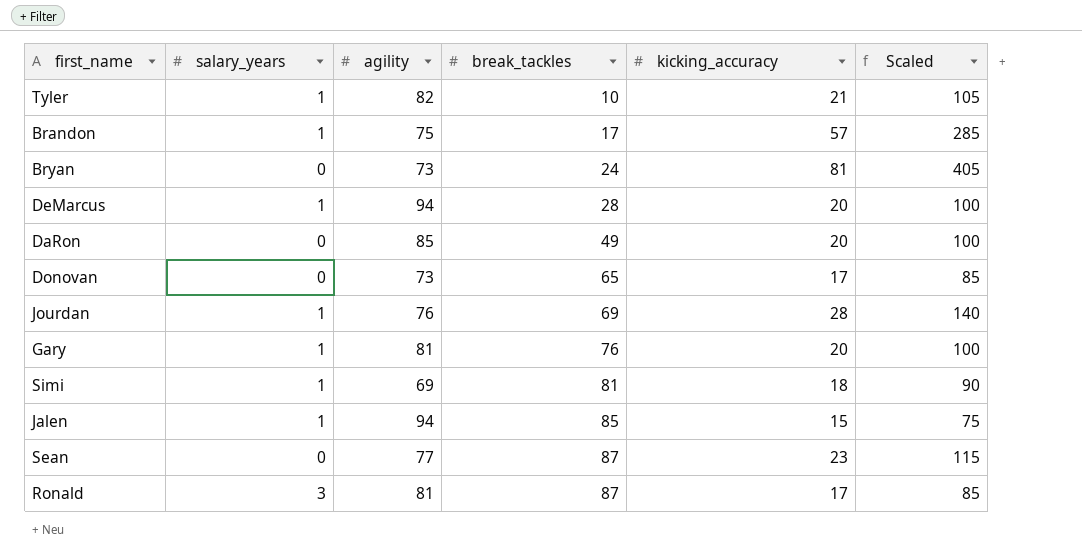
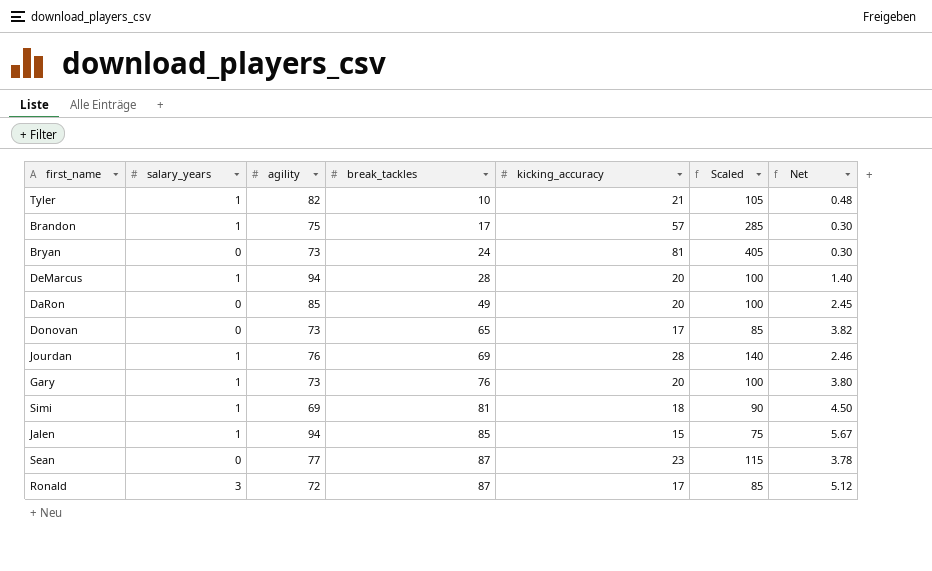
column Net | formula: none -> [break_tackles] / [kicking_accuracy]
Gary | agility: 81 -> 73
Ronald | agility: 81 -> 72

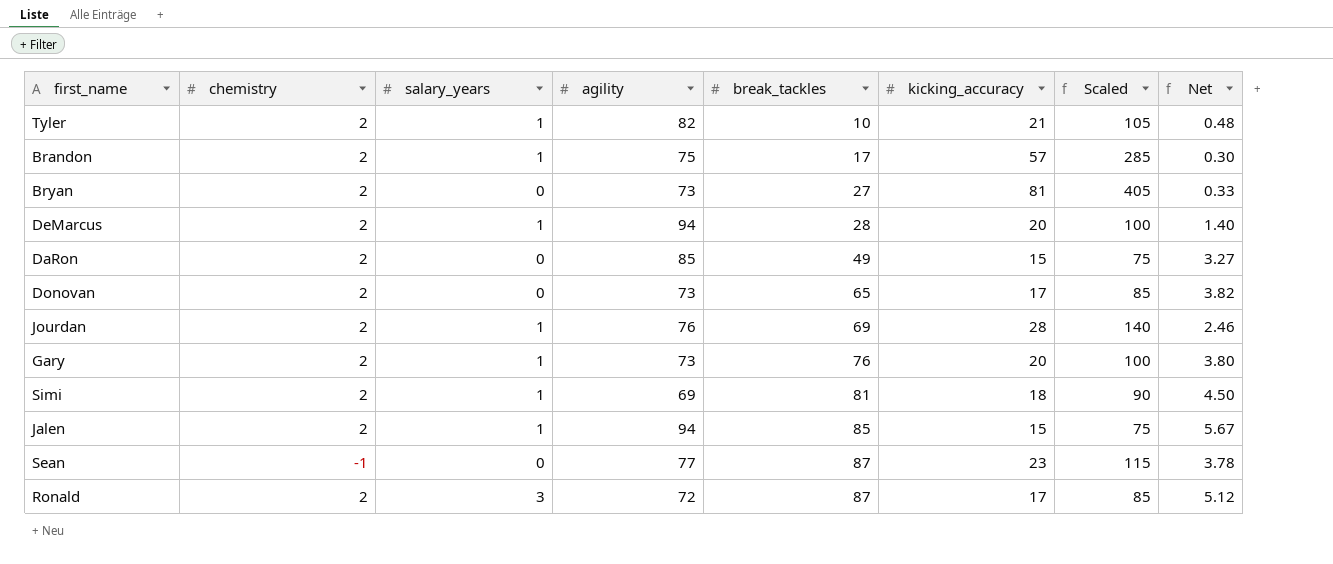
column chemistry | position: none -> 2
Bryan | break_tackles: 24 -> 27
Bryan | Net: 0.30 -> 0.33
DaRon | kicking_accuracy: 20 -> 15
DaRon | Scaled: 100 -> 75
DaRon | Net: 2.45 -> 3.27

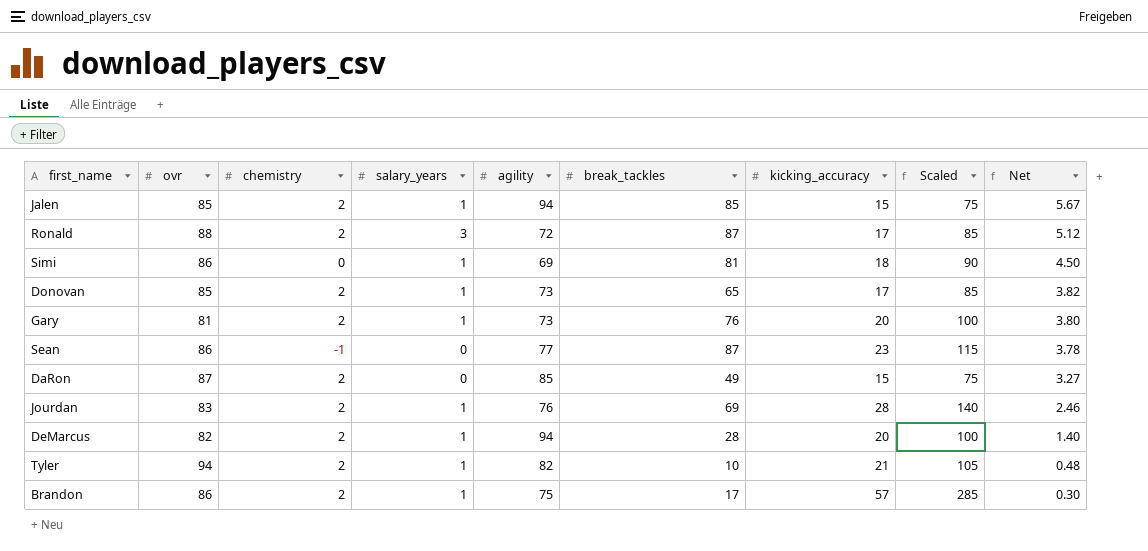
row order: break_tackles ascending -> Net descending
column ovr | position: none -> 2
row Bryan: 2 | 0 | 73 | 27 | 81 | 405 | 0.33 -> none
Simi | chemistry: 2 -> 0
Donovan | salary_years: 0 -> 1

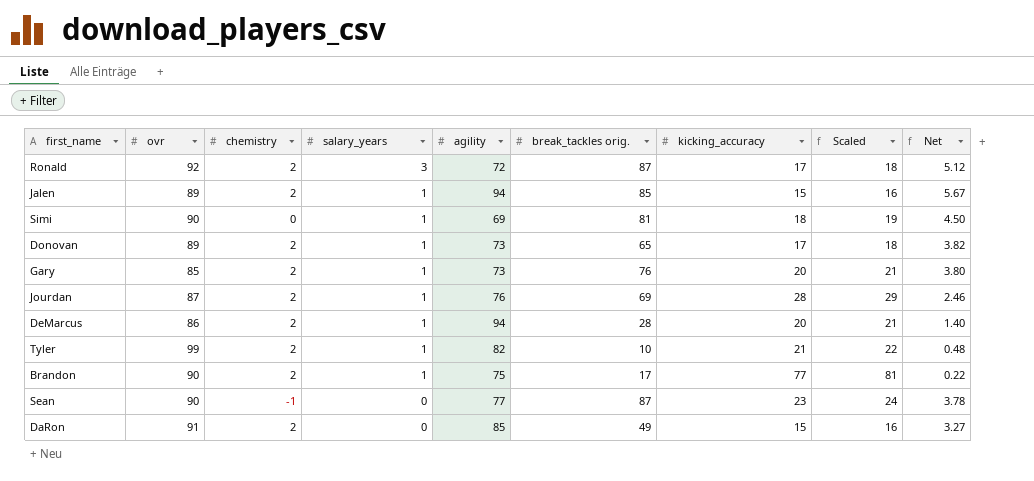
row order: Net descending -> salary_years descending
column name: break_tackles -> break_tackles orig.
column Scaled | formula: [kicking_accuracy] * 5 -> [kicking_accuracy] * 1.05
Ronald | ovr: 88 -> 92
Jalen | ovr: 85 -> 89
Simi | ovr: 86 -> 90
Donovan | ovr: 85 -> 89
Gary | ovr: 81 -> 85
Jourdan | ovr: 83 -> 87
DeMarcus | ovr: 82 -> 86
Tyler | ovr: 94 -> 99
Brandon | ovr: 86 -> 90
Brandon | kicking_accuracy: 57 -> 77
Brandon | Net: 0.30 -> 0.22
Sean | ovr: 86 -> 90
DaRon | ovr: 87 -> 91

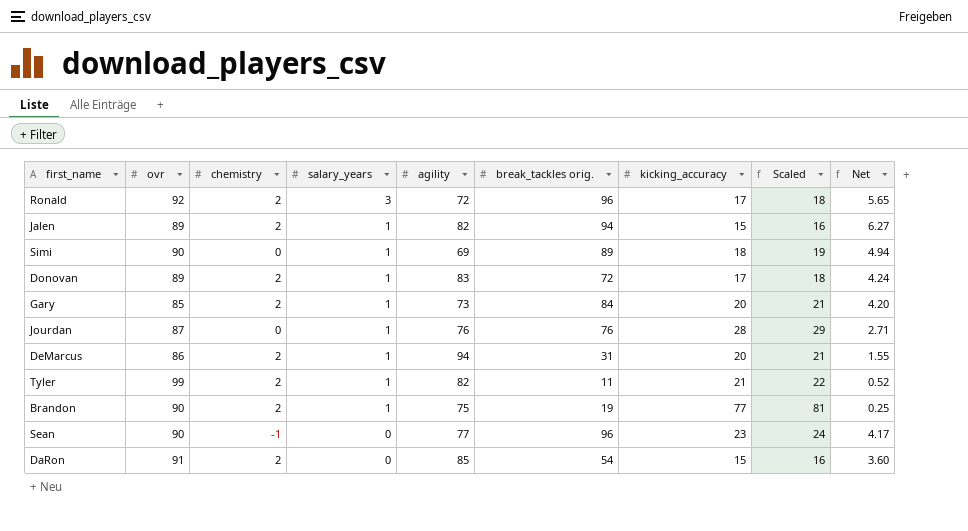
Ronald | break_tackles orig.: 87 -> 96
Ronald | Net: 5.12 -> 5.65
Jalen | agility: 94 -> 82
Jalen | break_tackles orig.: 85 -> 94
Jalen | Net: 5.67 -> 6.27
Simi | break_tackles orig.: 81 -> 89
Simi | Net: 4.50 -> 4.94
Donovan | agility: 73 -> 83
Donovan | break_tackles orig.: 65 -> 72
Donovan | Net: 3.82 -> 4.24
Gary | break_tackles orig.: 76 -> 84
Gary | Net: 3.80 -> 4.20
Jourdan | chemistry: 2 -> 0
Jourdan | break_tackles orig.: 69 -> 76
Jourdan | Net: 2.46 -> 2.71
DeMarcus | break_tackles orig.: 28 -> 31
DeMarcus | Net: 1.40 -> 1.55
Tyler | break_tackles orig.: 10 -> 11
Tyler | Net: 0.48 -> 0.52
Brandon | break_tackles orig.: 17 -> 19
Brandon | Net: 0.22 -> 0.25
Sean | break_tackles orig.: 87 -> 96
Sean | Net: 3.78 -> 4.17
DaRon | break_tackles orig.: 49 -> 54
DaRon | Net: 3.27 -> 3.60

